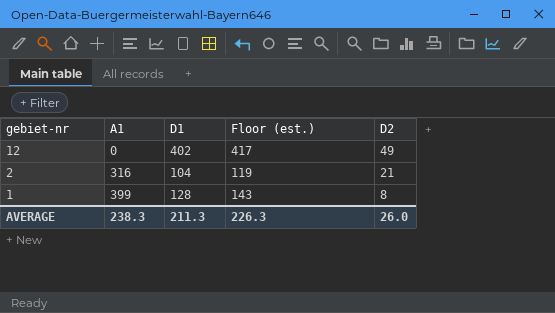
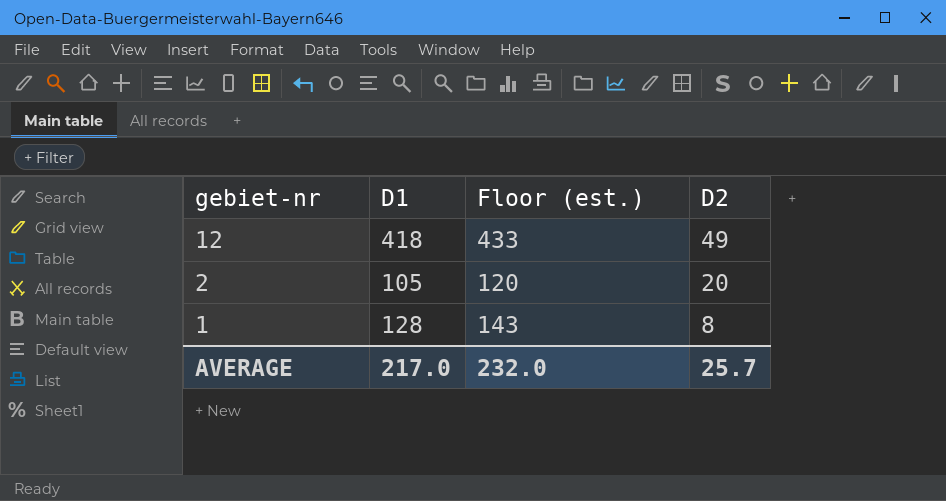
column A1 | position: 2 -> none
12 | D1: 402 -> 418
12 | Floor (est.): 417 -> 433
2 | D1: 104 -> 105
2 | Floor (est.): 119 -> 120
2 | D2: 21 -> 20
AVERAGE | D1: 211.3 -> 217.0
AVERAGE | Floor (est.): 226.3 -> 232.0
AVERAGE | D2: 26.0 -> 25.7

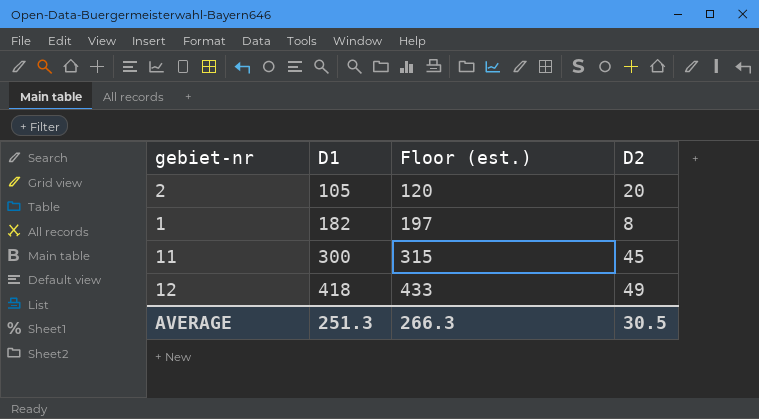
row order: gebiet-nr descending -> D1 ascending
1 | D1: 128 -> 182
1 | Floor (est.): 143 -> 197
row 11: none -> 300 | 315 | 45
AVERAGE | D1: 217.0 -> 251.3
AVERAGE | Floor (est.): 232.0 -> 266.3
AVERAGE | D2: 25.7 -> 30.5

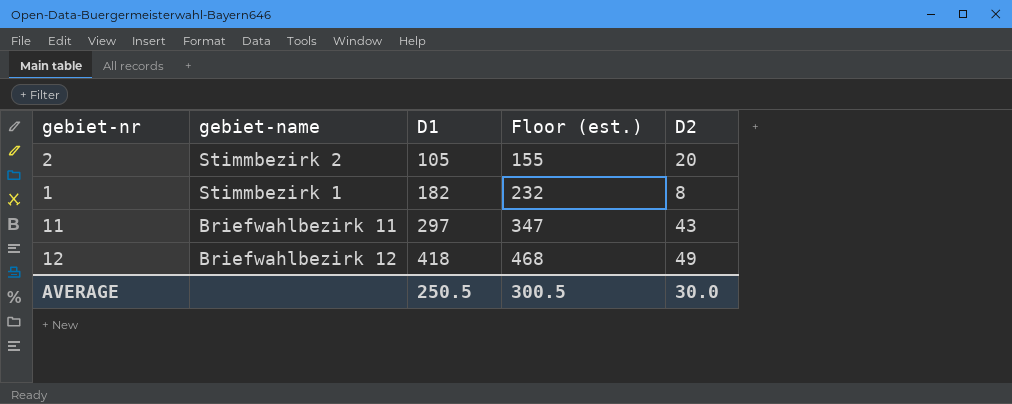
column gebiet-name | position: none -> 2
column Floor (est.) | formula: [D1] + 15 -> [D1] + 50
11 | D1: 300 -> 297
11 | D2: 45 -> 43
AVERAGE | D1: 251.3 -> 250.5
AVERAGE | Floor (est.): 266.3 -> 300.5
AVERAGE | D2: 30.5 -> 30.0

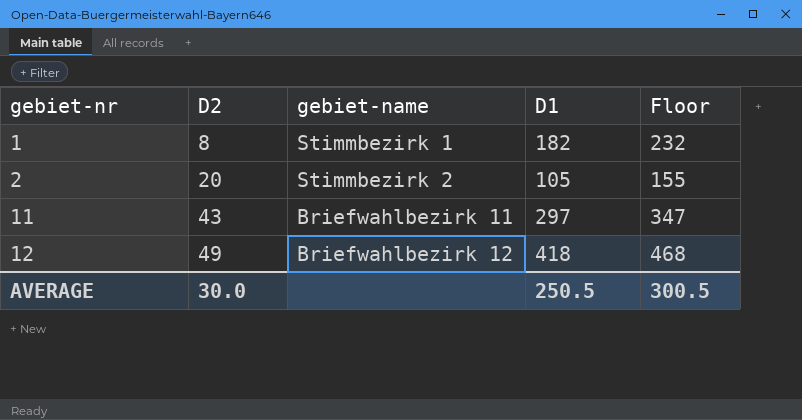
row order: D1 ascending -> gebiet-nr ascending
column D2 | position: 5 -> 2
column name: Floor (est.) -> Floor

